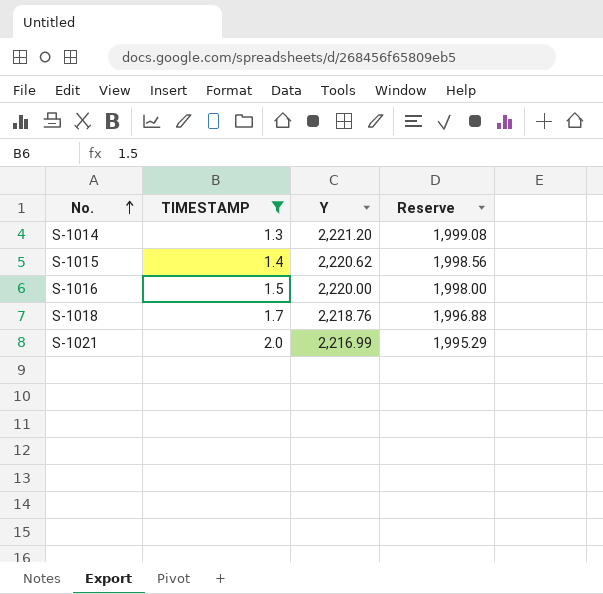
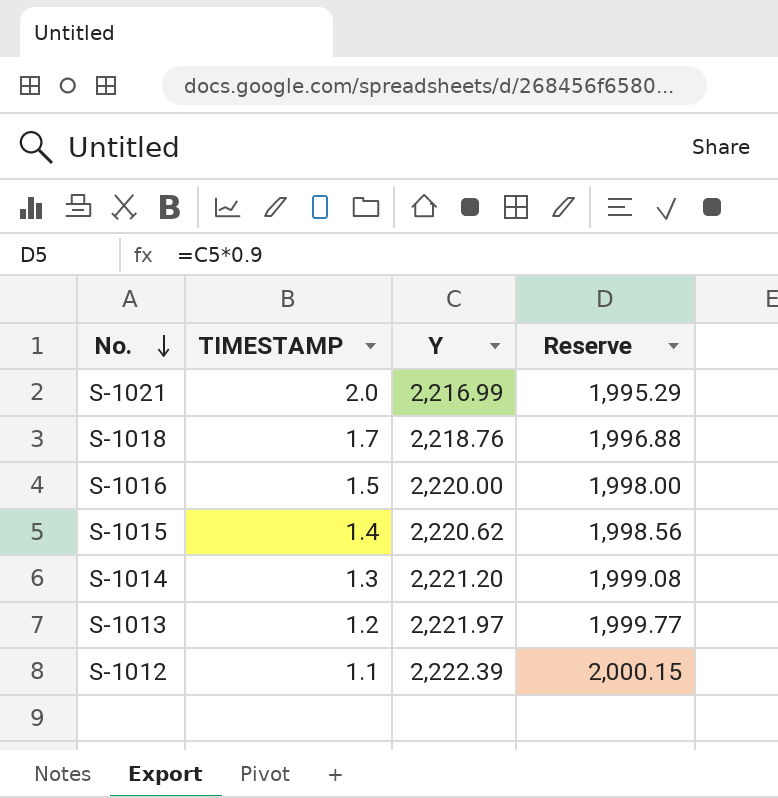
filter: TIMESTAMP >= 1.3 -> none
row order: No. ascending -> No. descending

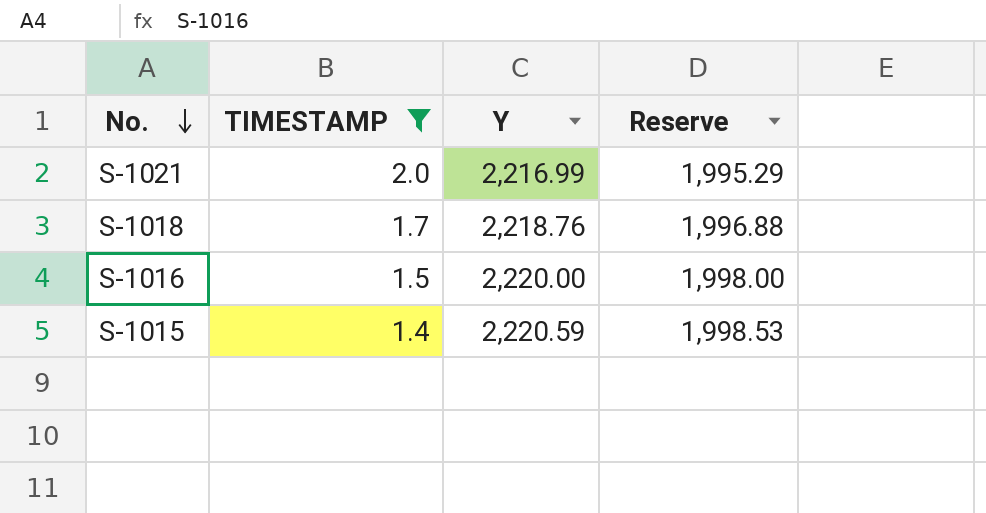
filter: none -> TIMESTAMP >= 1.4
S-1015 | Y: 2,220.62 -> 2,220.59
S-1015 | Reserve: 1,998.56 -> 1,998.53

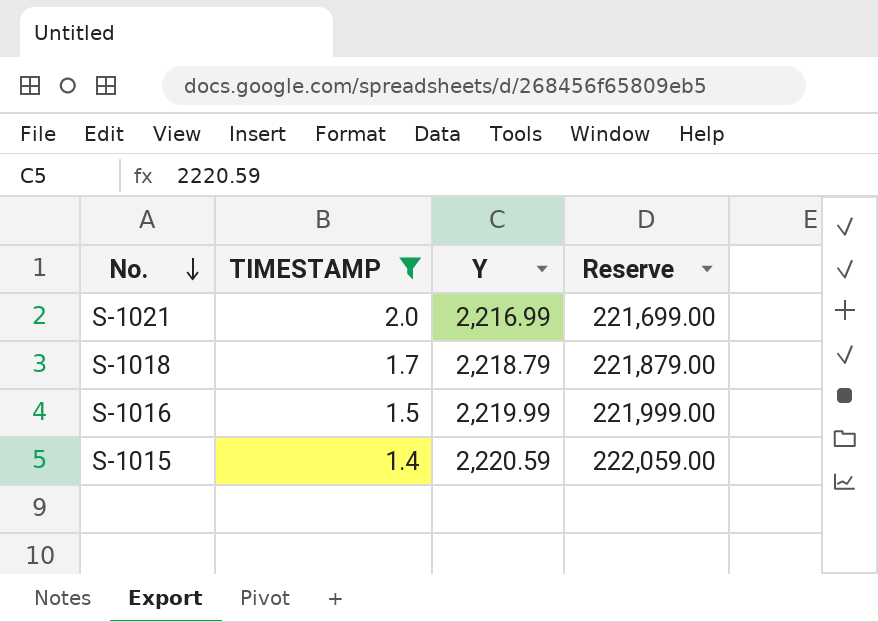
column Reserve | formula: [Y] * 0.9 -> [Y] * 100
S-1018 | Y: 2,218.76 -> 2,218.79
S-1016 | Y: 2,220.00 -> 2,219.99

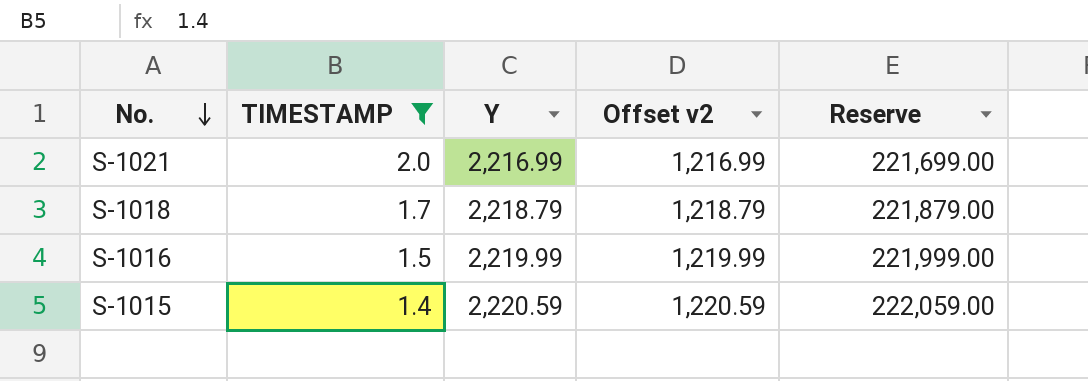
column Offset v2 | formula: none -> [Y] - 1000

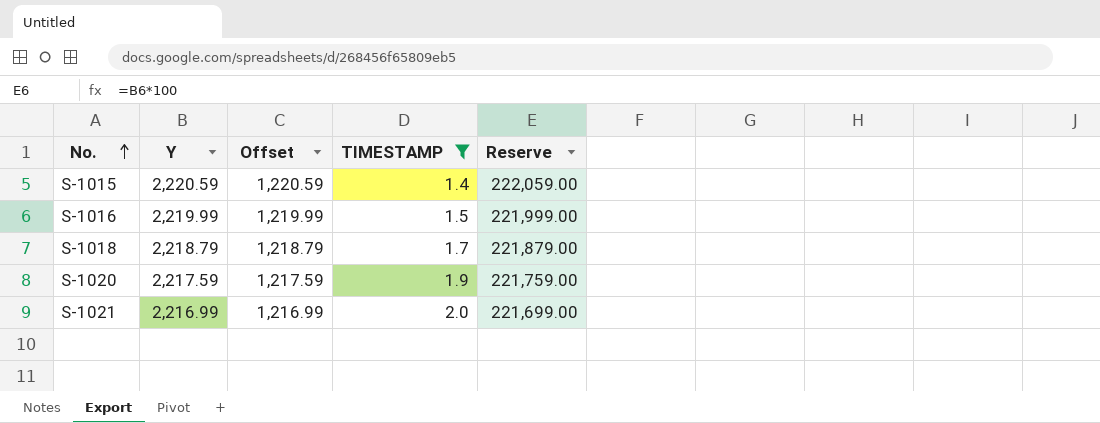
row order: No. descending -> No. ascending
column name: Offset v2 -> Offset
column TIMESTAMP | position: 2 -> 4
row S-1020: none -> 2,217.59 | 1,217.59 | 1.9 | 221,759.00

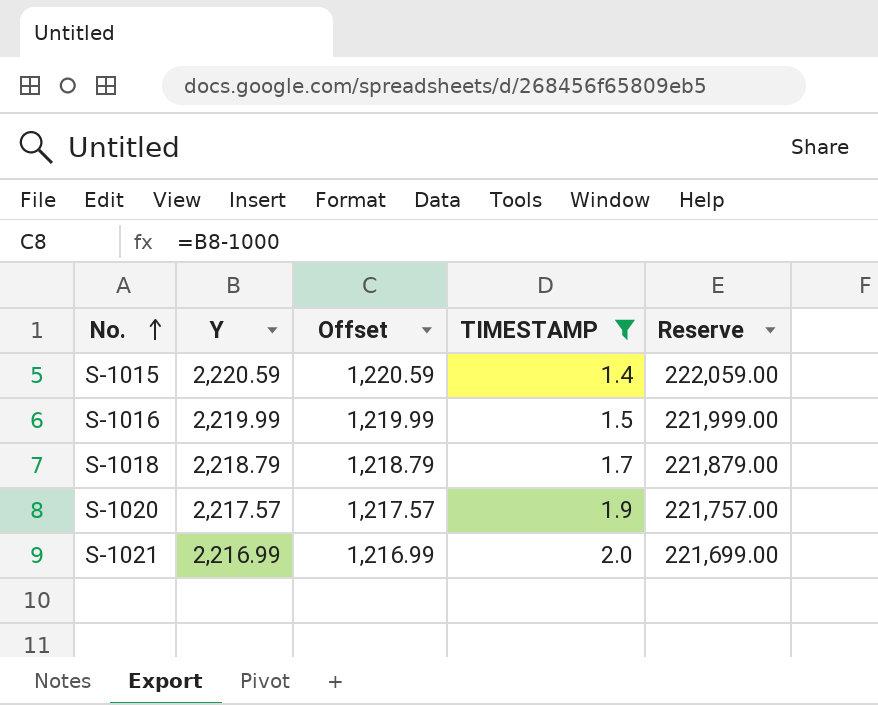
S-1020 | Y: 2,217.59 -> 2,217.57
S-1020 | Offset: 1,217.59 -> 1,217.57
S-1020 | Reserve: 221,759.00 -> 221,757.00

